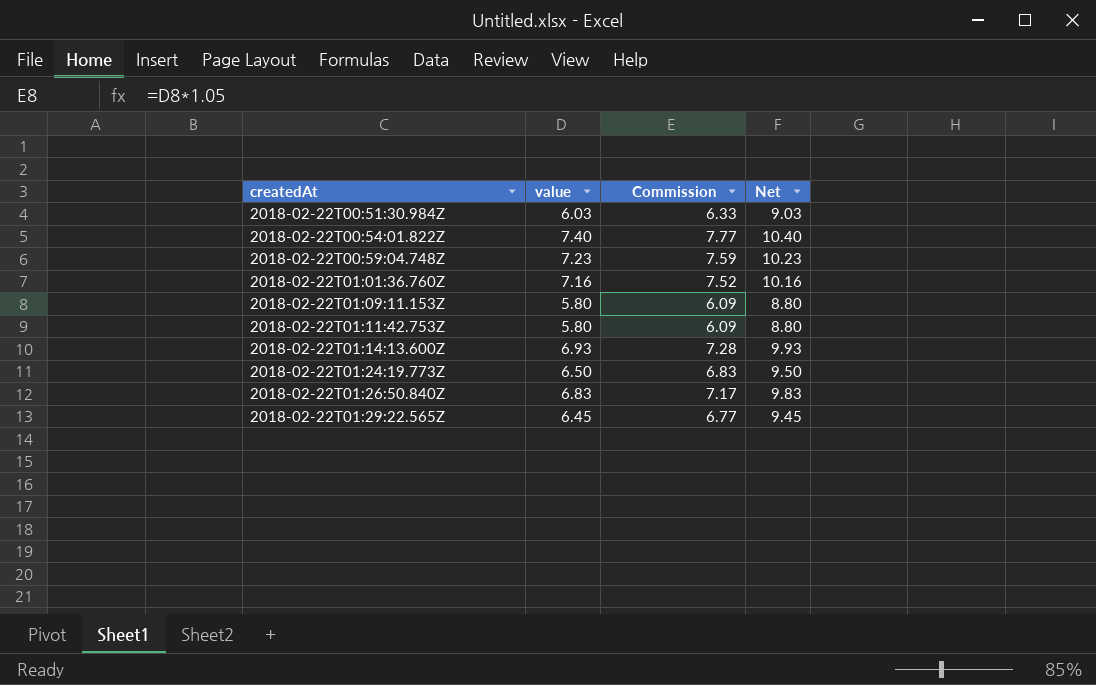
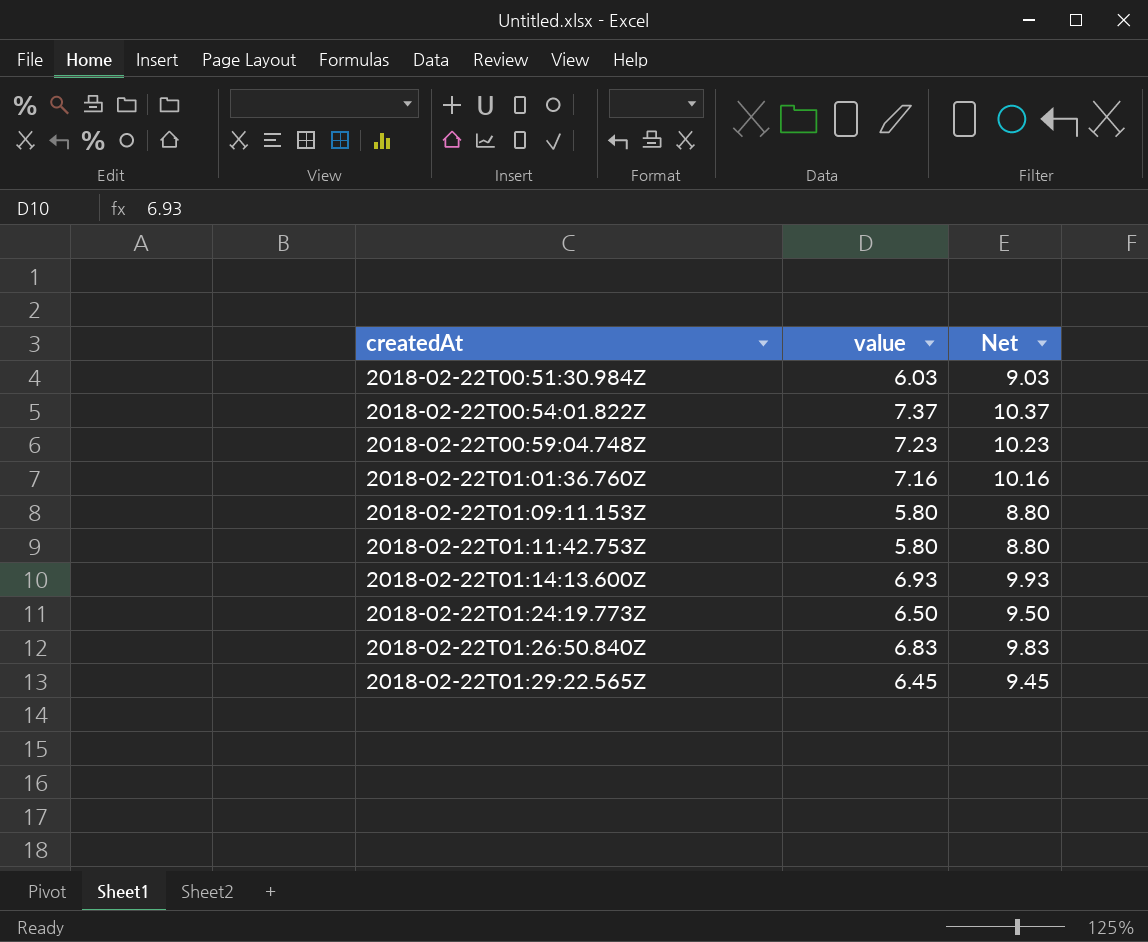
column Commission | formula: [value] * 1.05 -> none
2018-02-22T00:54:01.822Z | value: 7.40 -> 7.37
2018-02-22T00:54:01.822Z | Net: 10.40 -> 10.37

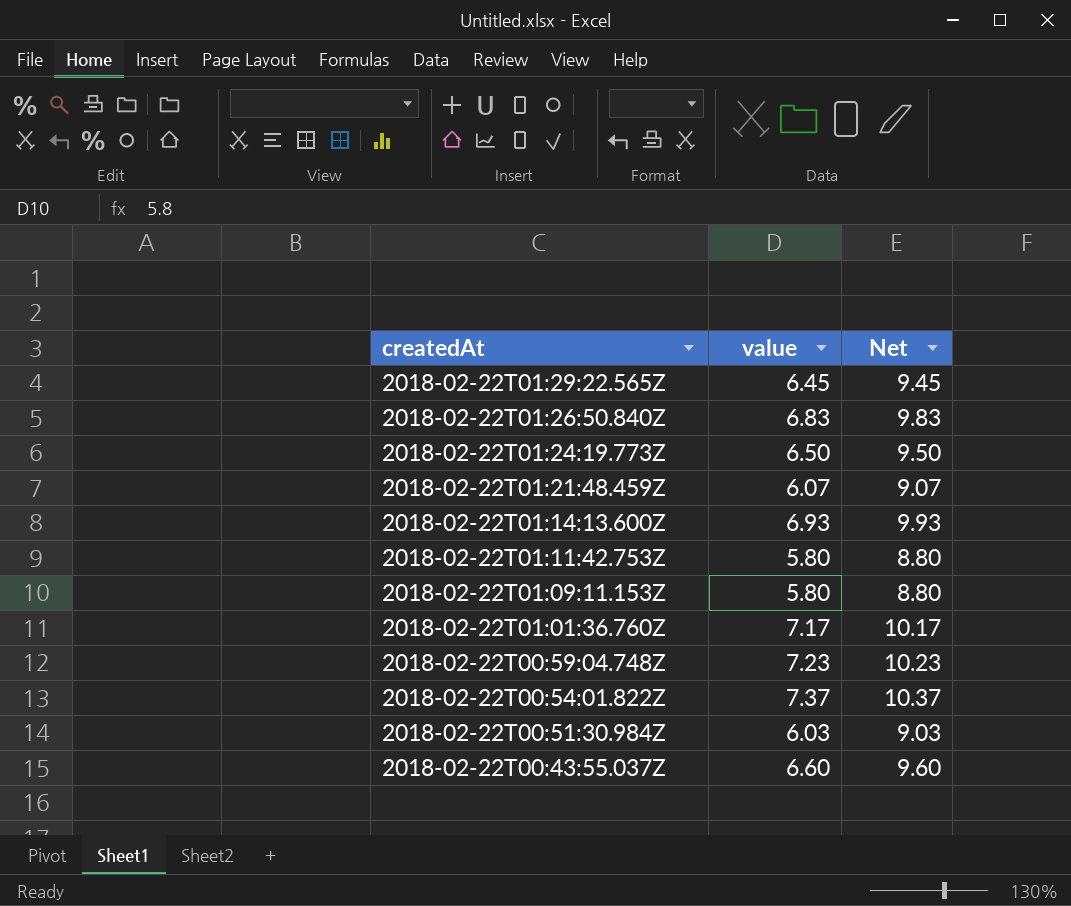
row order: createdAt ascending -> createdAt descending
row 2018-02-22T01:21:48.459Z: none -> 6.07 | 9.07
2018-02-22T01:01:36.760Z | value: 7.16 -> 7.17
2018-02-22T01:01:36.760Z | Net: 10.16 -> 10.17
row 2018-02-22T00:43:55.037Z: none -> 6.60 | 9.60

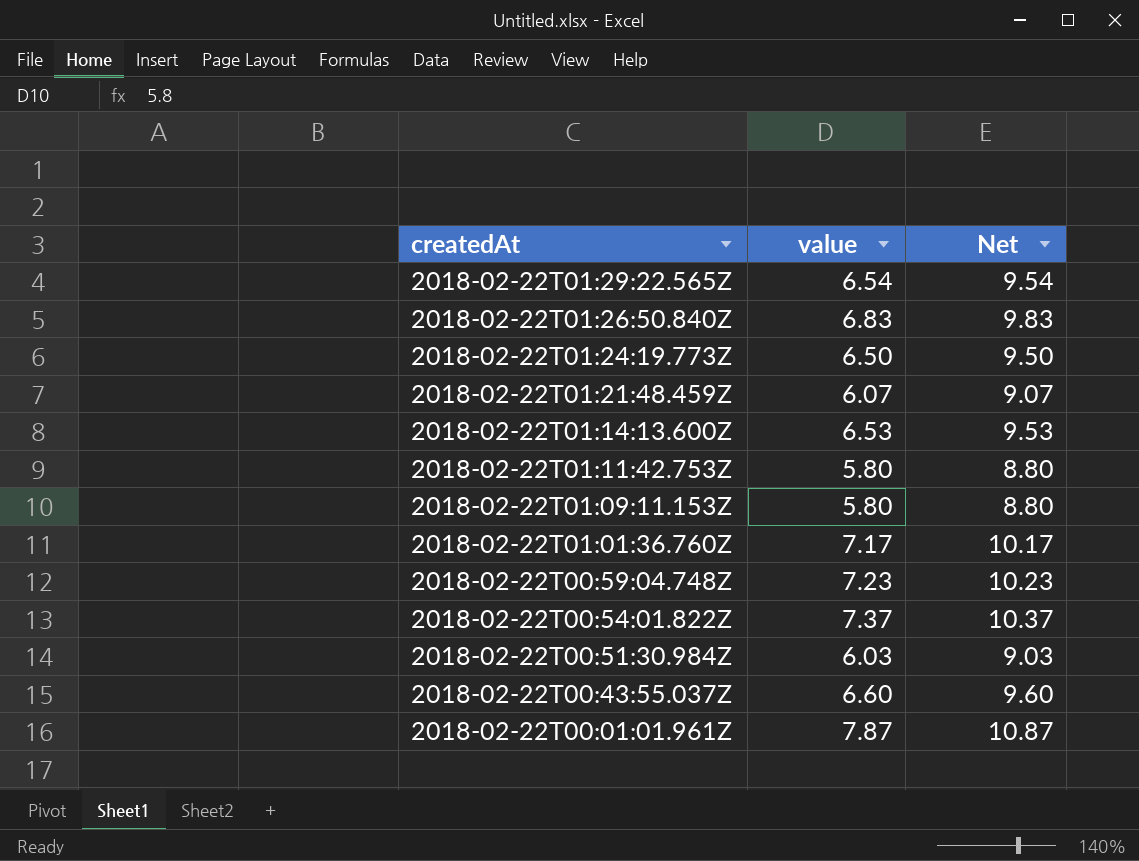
2018-02-22T01:29:22.565Z | value: 6.45 -> 6.54
2018-02-22T01:29:22.565Z | Net: 9.45 -> 9.54
2018-02-22T01:14:13.600Z | value: 6.93 -> 6.53
2018-02-22T01:14:13.600Z | Net: 9.93 -> 9.53
row 2018-02-22T00:01:01.961Z: none -> 7.87 | 10.87

